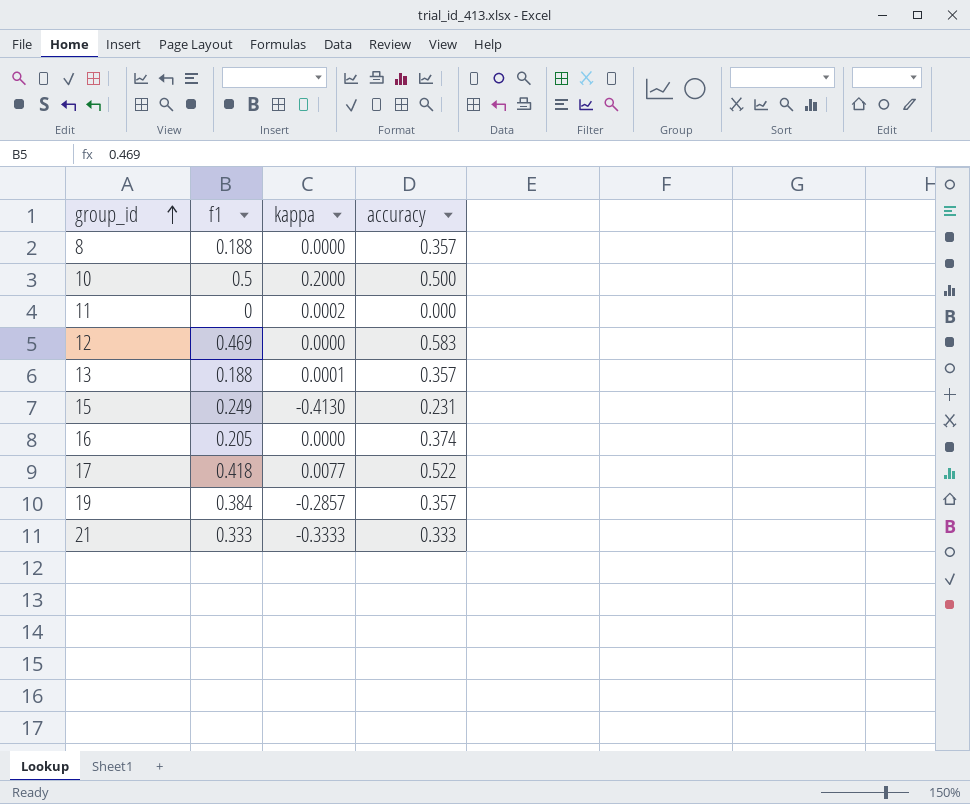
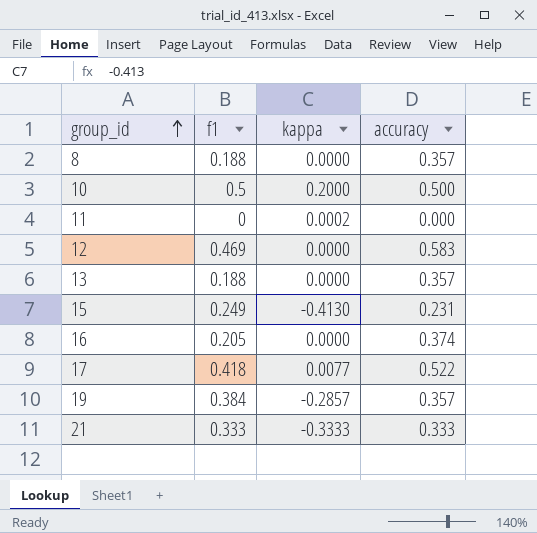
13 | kappa: 0.0001 -> 0.0000

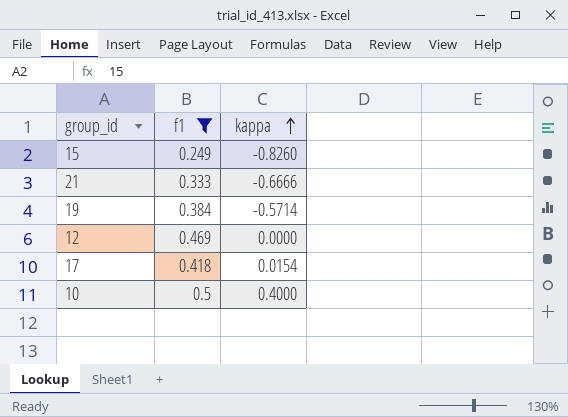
filter: none -> f1 >= 0.249
row order: group_id ascending -> kappa ascending
column accuracy | position: 4 -> none
15 | kappa: -0.4130 -> -0.8260
21 | kappa: -0.3333 -> -0.6666
19 | kappa: -0.2857 -> -0.5714
17 | kappa: 0.0077 -> 0.0154
10 | kappa: 0.2000 -> 0.4000

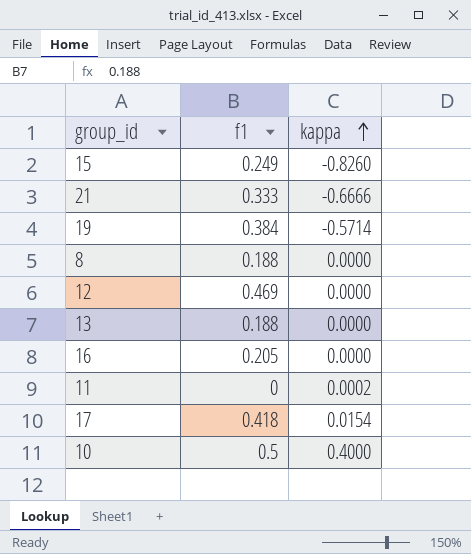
filter: f1 >= 0.249 -> none

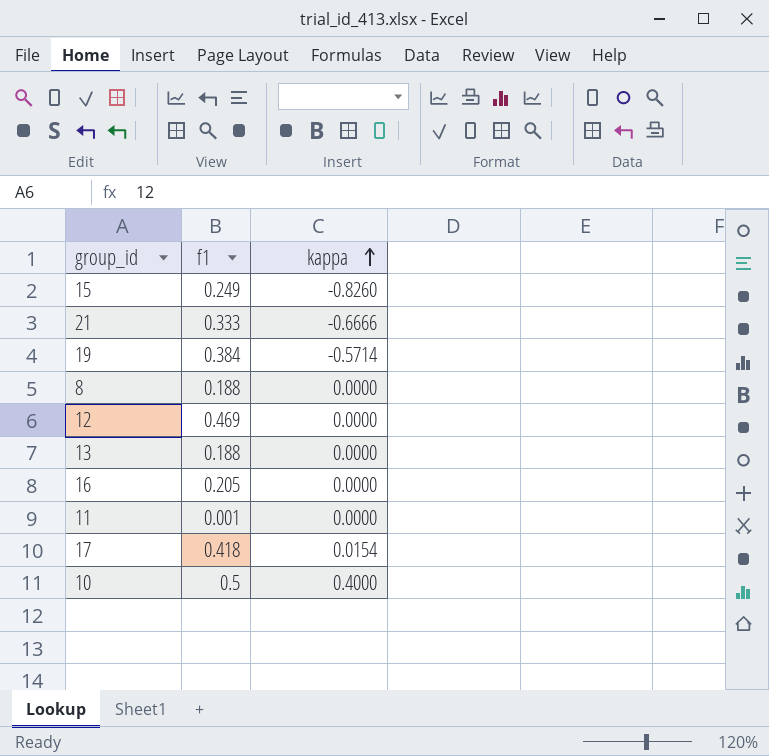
11 | f1: 0 -> 0.001
11 | kappa: 0.0002 -> 0.0000

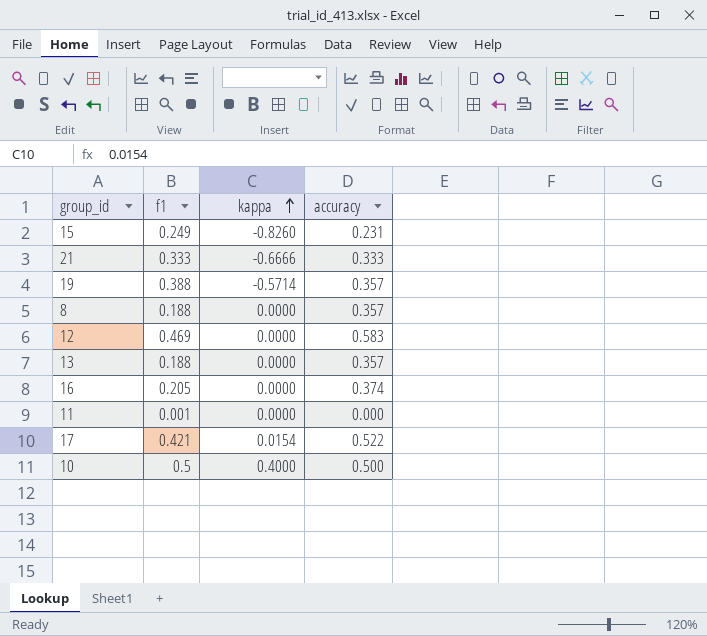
column accuracy | position: none -> 4
19 | f1: 0.384 -> 0.388
17 | f1: 0.418 -> 0.421

